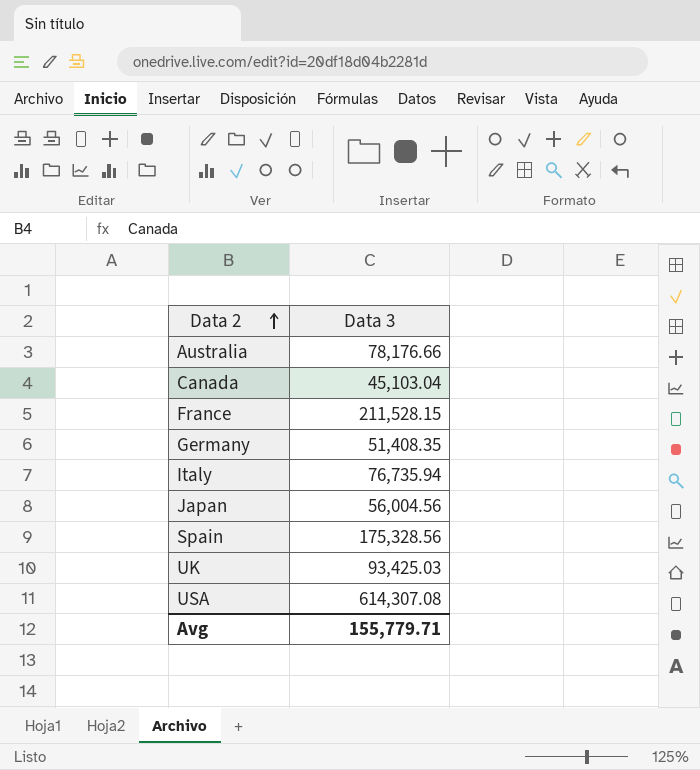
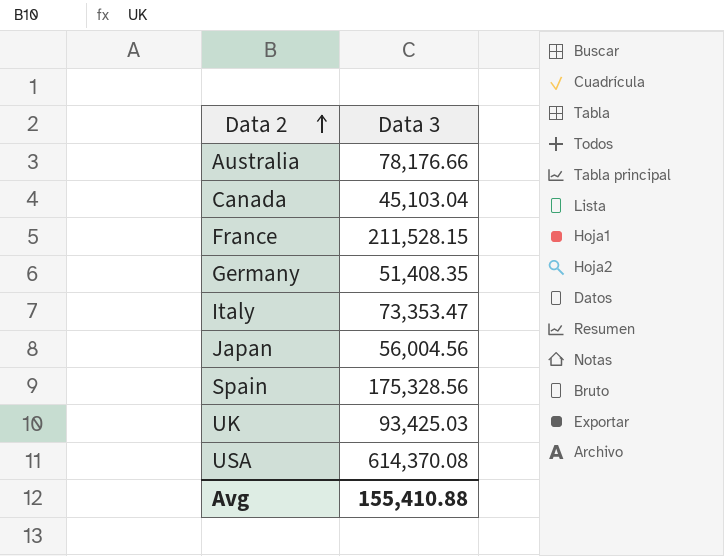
Italy | Data 3: 76,735.94 -> 73,353.47
USA | Data 3: 614,307.08 -> 614,370.08
Avg | Data 3: 155,779.71 -> 155,410.88

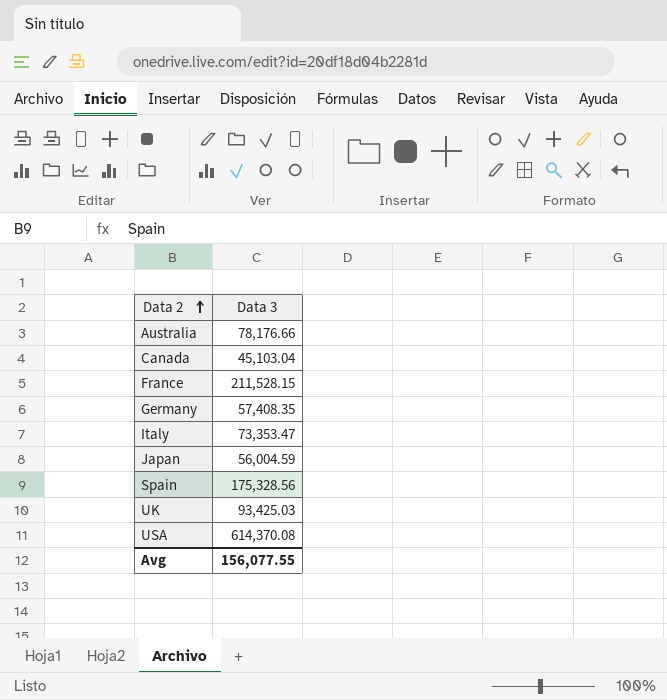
Germany | Data 3: 51,408.35 -> 57,408.35
Japan | Data 3: 56,004.56 -> 56,004.59
Avg | Data 3: 155,410.88 -> 156,077.55

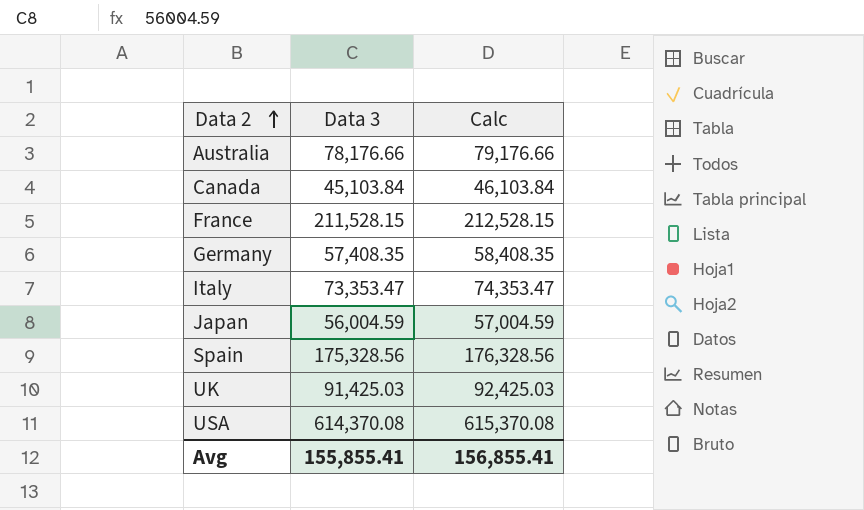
column Calc | formula: none -> [Data 3] + 1000
Canada | Data 3: 45,103.04 -> 45,103.84
UK | Data 3: 93,425.03 -> 91,425.03
Avg | Data 3: 156,077.55 -> 155,855.41

